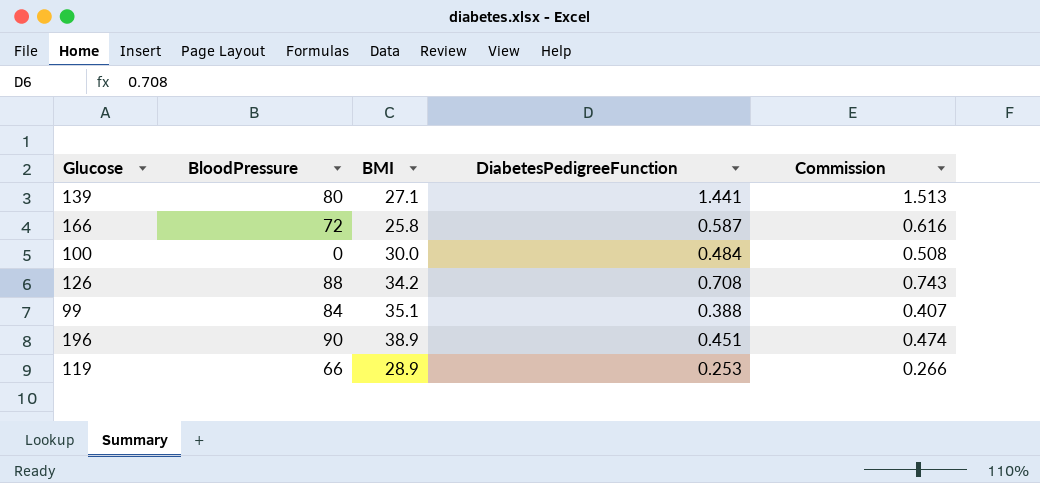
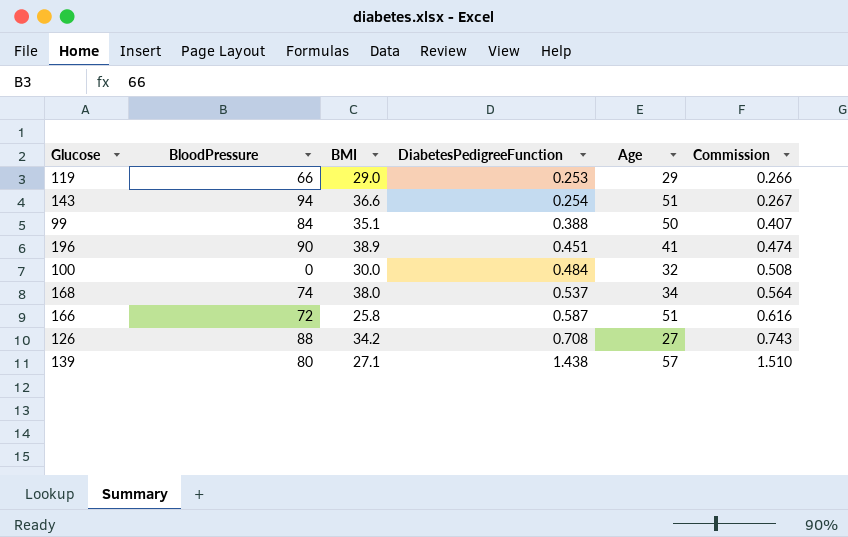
row order: none -> DiabetesPedigreeFunction ascending
column Age | position: none -> 5
119 | BMI: 28.9 -> 29.0
row 143: none -> 94 | 36.6 | 0.254 | 51 | 0.267
row 168: none -> 74 | 38.0 | 0.537 | 34 | 0.564
139 | DiabetesPedigreeFunction: 1.441 -> 1.438
139 | Commission: 1.513 -> 1.510

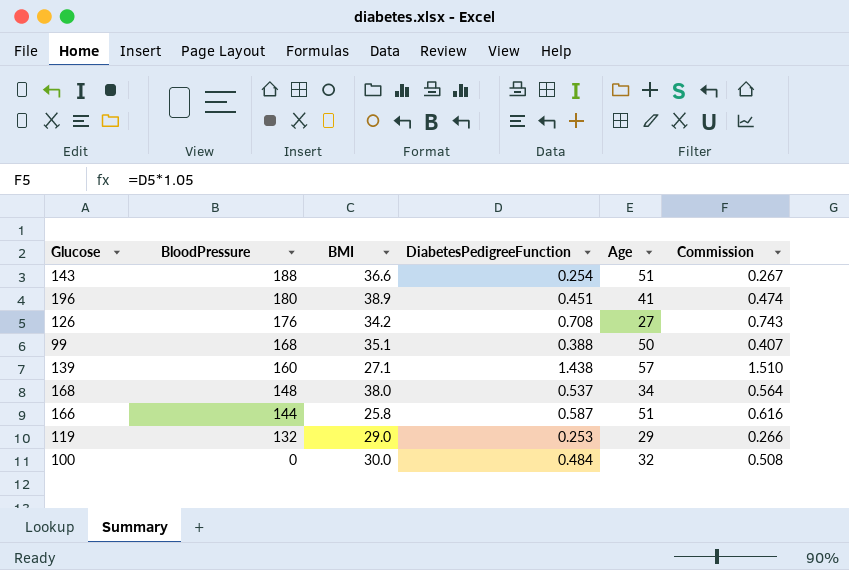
row order: DiabetesPedigreeFunction ascending -> BloodPressure descending
143 | BloodPressure: 94 -> 188
196 | BloodPressure: 90 -> 180
126 | BloodPressure: 88 -> 176
99 | BloodPressure: 84 -> 168
139 | BloodPressure: 80 -> 160
168 | BloodPressure: 74 -> 148
166 | BloodPressure: 72 -> 144
119 | BloodPressure: 66 -> 132

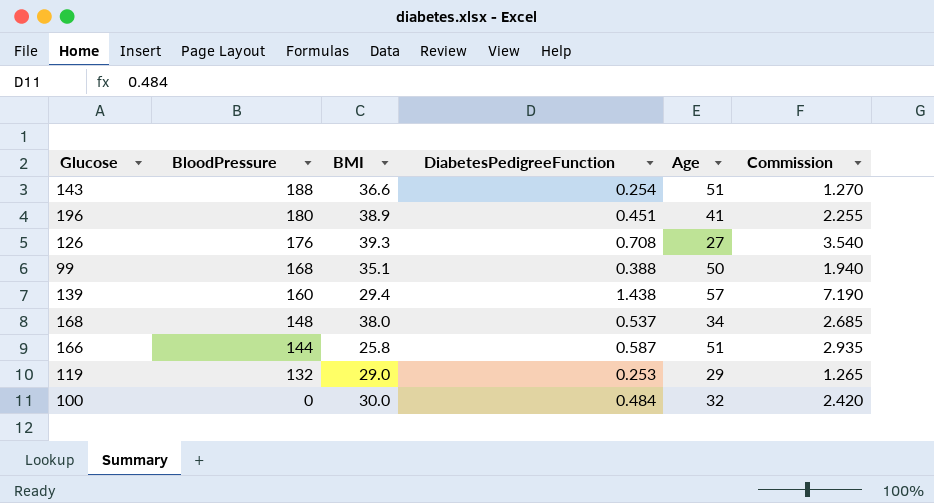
column Commission | formula: [DiabetesPedigreeFunction] * 1.05 -> [DiabetesPedigreeFunction] * 5
126 | BMI: 34.2 -> 39.3
139 | BMI: 27.1 -> 29.4

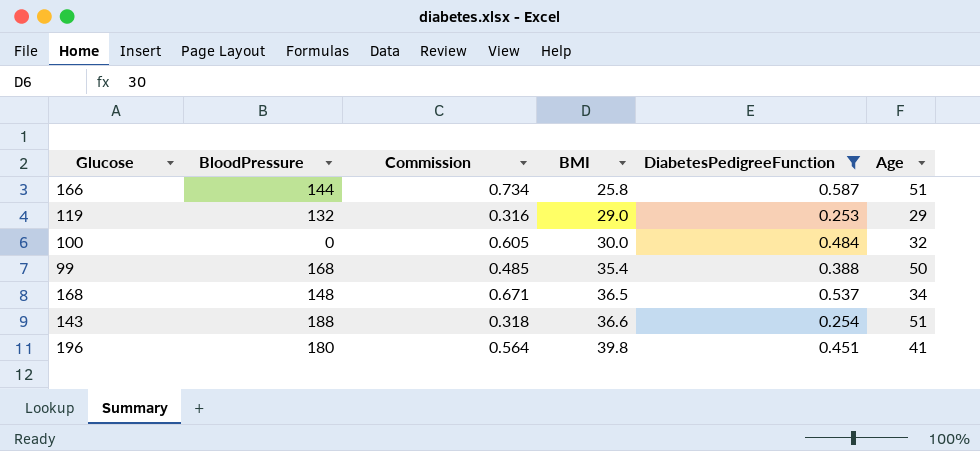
filter: none -> DiabetesPedigreeFunction <= 0.587
row order: BloodPressure descending -> BMI ascending
column Commission | formula: [DiabetesPedigreeFunction] * 5 -> [DiabetesPedigreeFunction] * 1.25
column Commission | position: 6 -> 3
99 | BMI: 35.1 -> 35.4
168 | BMI: 38.0 -> 36.5
196 | BMI: 38.9 -> 39.8

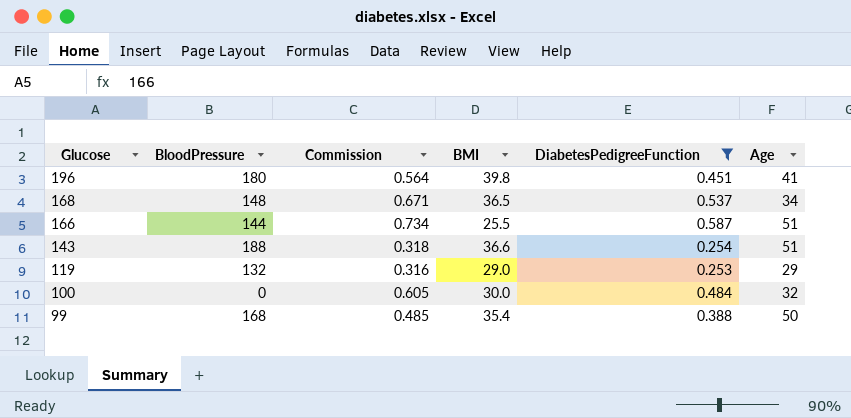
row order: BMI ascending -> Glucose descending
166 | BMI: 25.8 -> 25.5

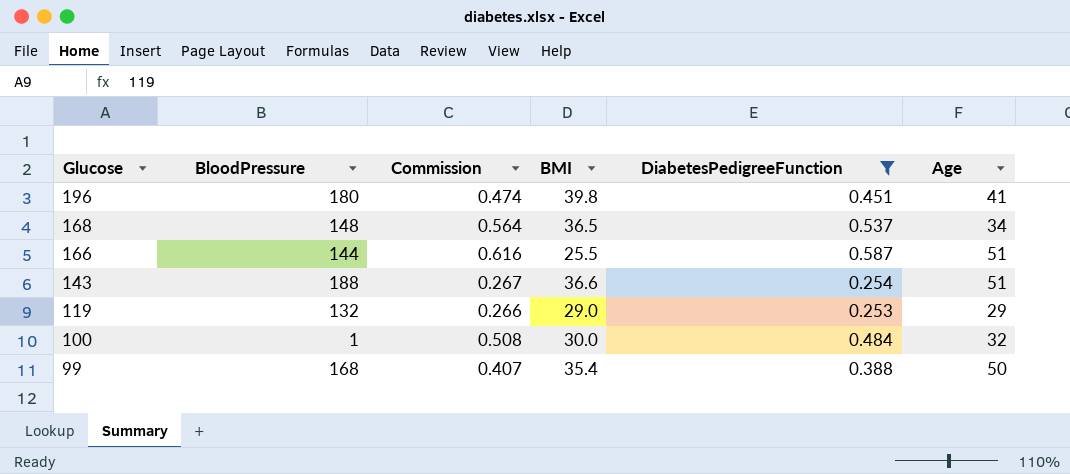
column Commission | formula: [DiabetesPedigreeFunction] * 1.25 -> [DiabetesPedigreeFunction] * 1.05
100 | BloodPressure: 0 -> 1

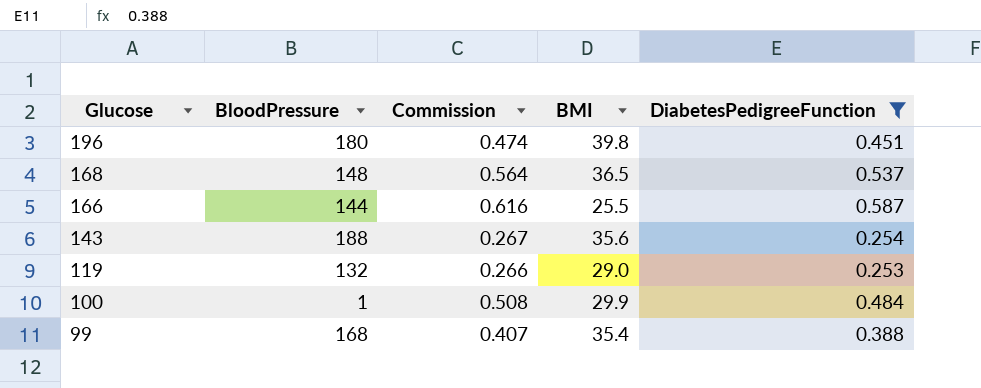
column Age | position: 6 -> none
143 | BMI: 36.6 -> 35.6
100 | BMI: 30.0 -> 29.9

